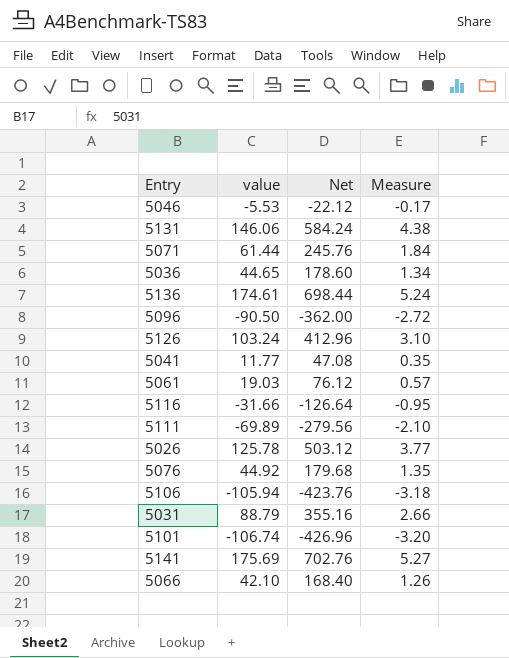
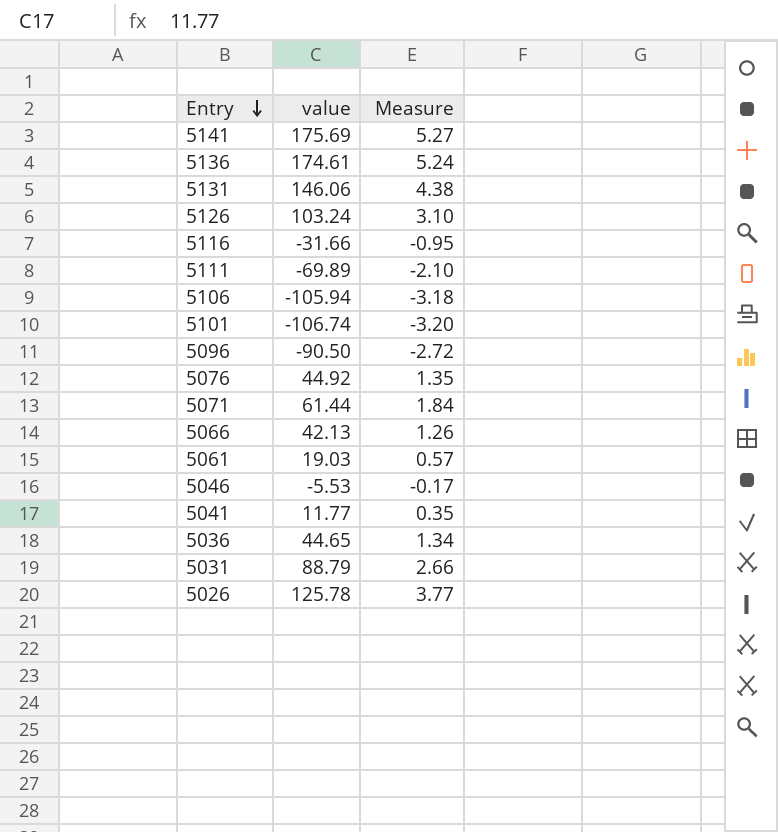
row order: none -> Entry descending
column Net | formula: [value] * 4 -> none
5066 | value: 42.10 -> 42.13

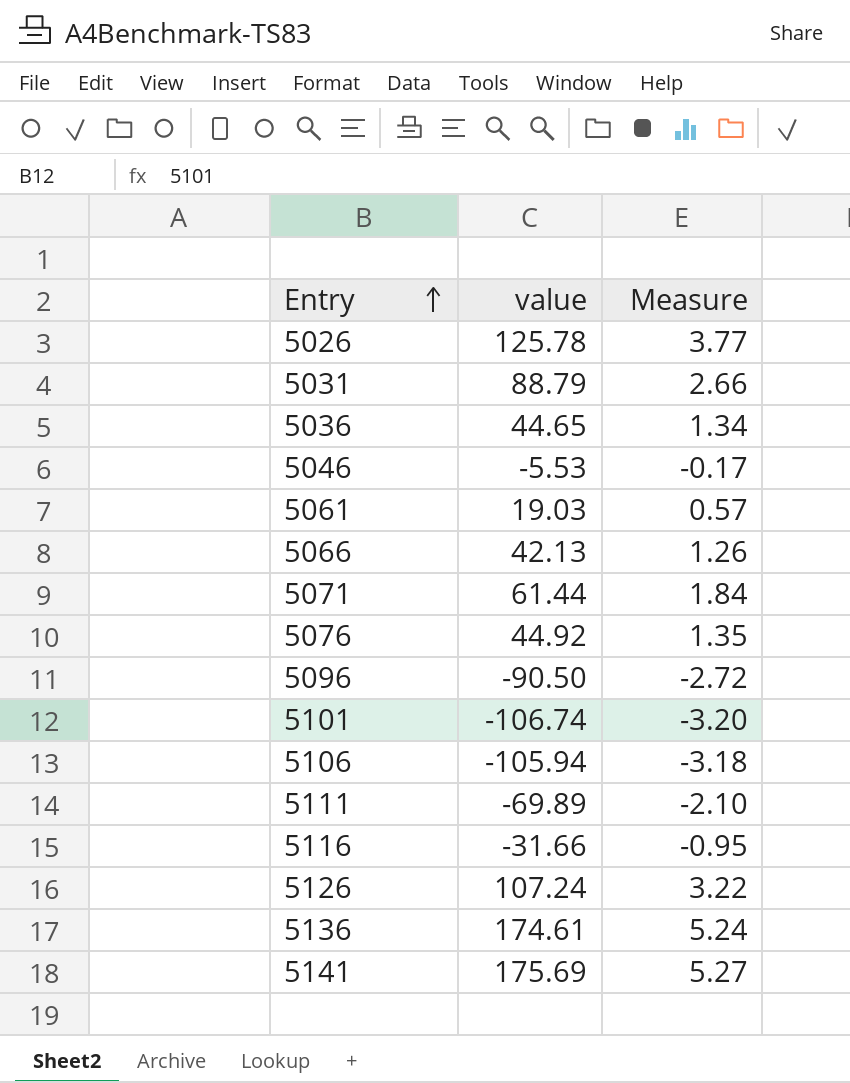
row order: Entry descending -> Entry ascending
row 5131: 146.06 | 4.38 -> none
row 5041: 11.77 | 0.35 -> none
5126 | value: 103.24 -> 107.24
5126 | Measure: 3.10 -> 3.22

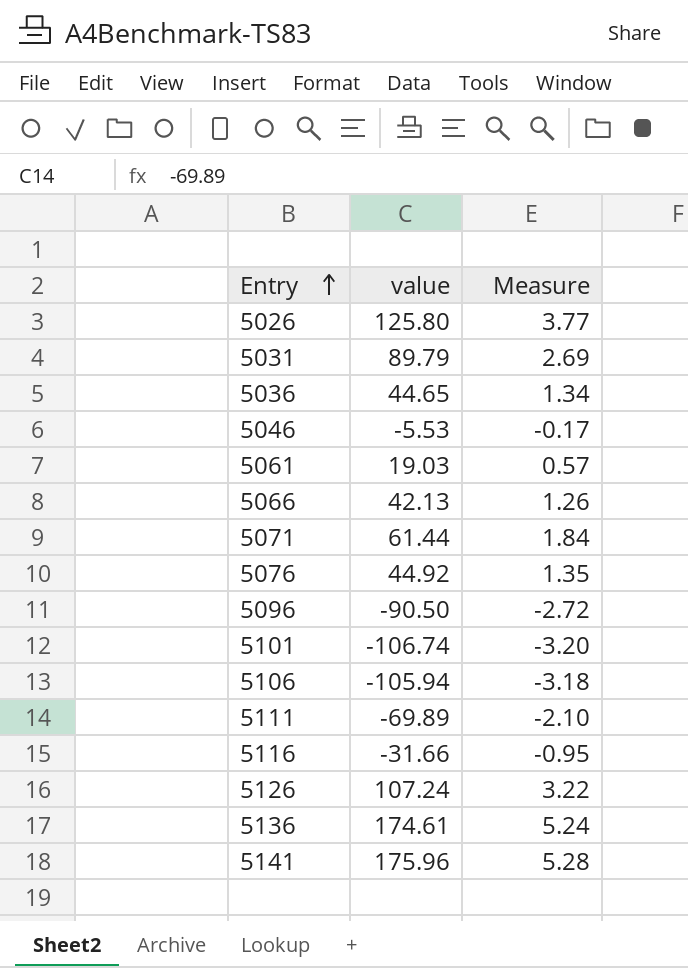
5026 | value: 125.78 -> 125.80
5031 | value: 88.79 -> 89.79
5031 | Measure: 2.66 -> 2.69
5141 | value: 175.69 -> 175.96
5141 | Measure: 5.27 -> 5.28

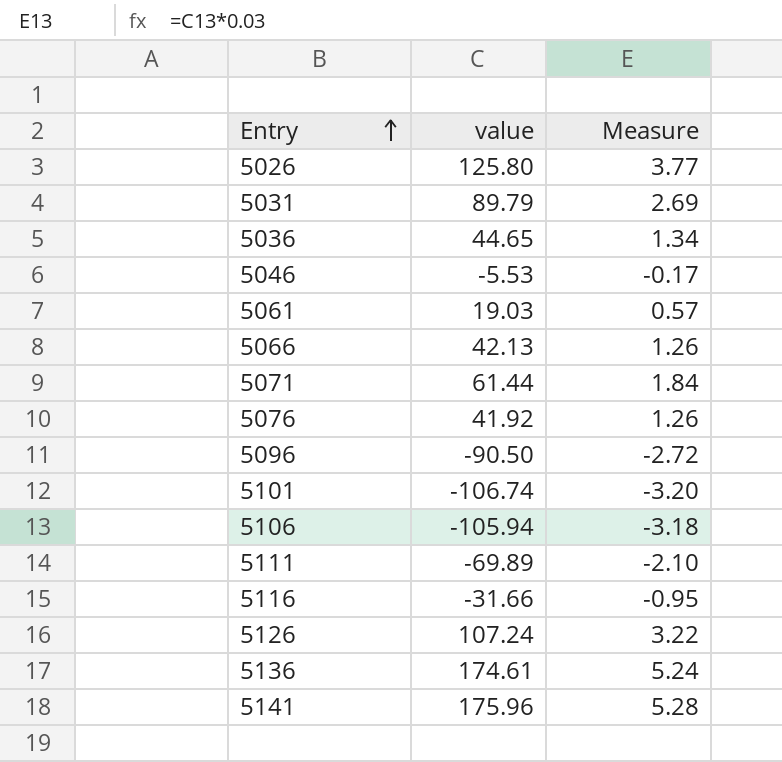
5076 | value: 44.92 -> 41.92
5076 | Measure: 1.35 -> 1.26

